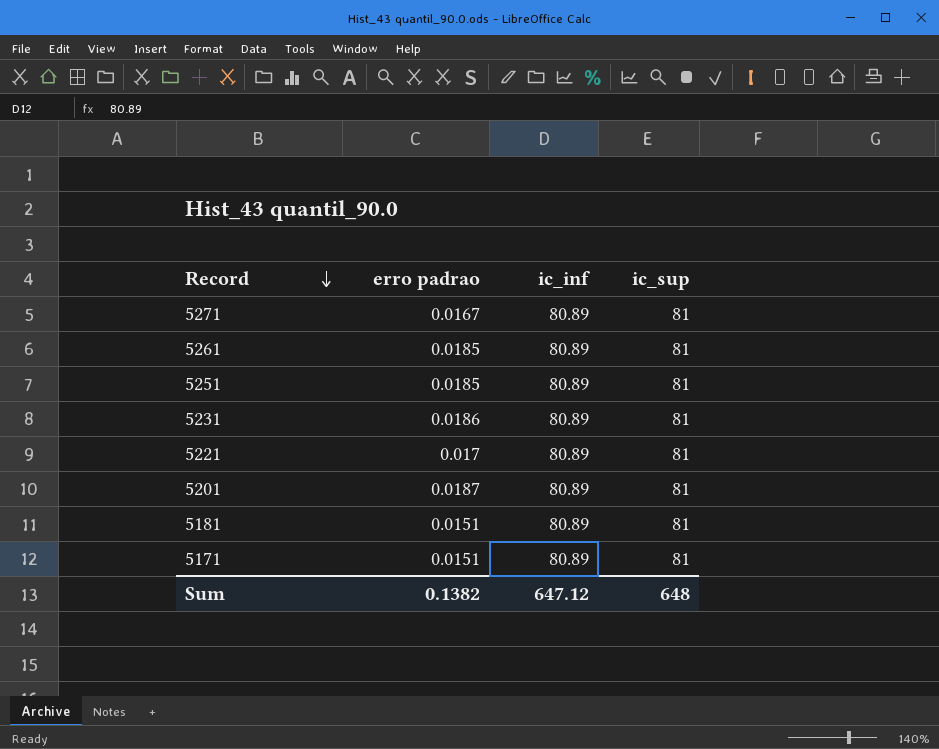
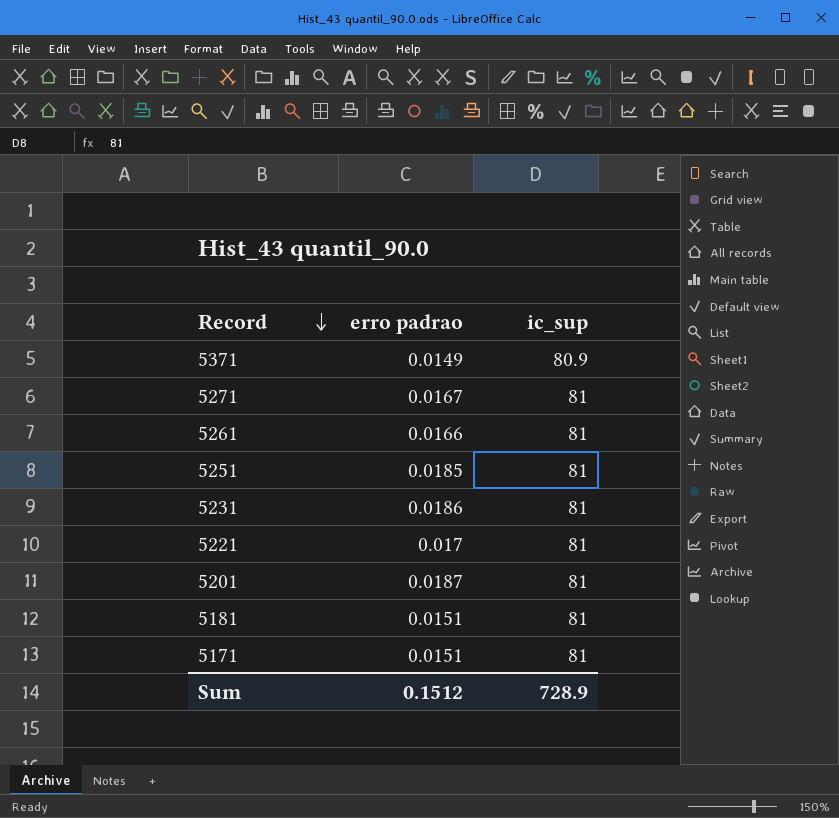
column ic_inf | position: 3 -> none
row 5371: none -> 0.0149 | 80.9
5261 | erro padrao: 0.0185 -> 0.0166
Sum | erro padrao: 0.1382 -> 0.1512
Sum | ic_sup: 648 -> 728.9

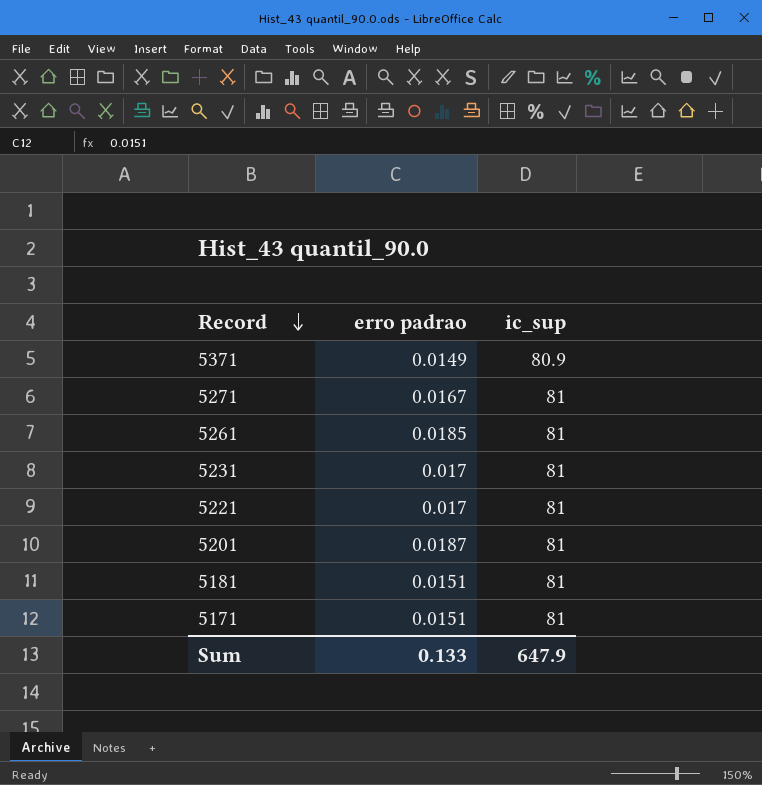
row 5251: 0.0185 | 81 -> none
5261 | erro padrao: 0.0166 -> 0.0185
5231 | erro padrao: 0.0186 -> 0.017
Sum | erro padrao: 0.1512 -> 0.133
Sum | ic_sup: 728.9 -> 647.9

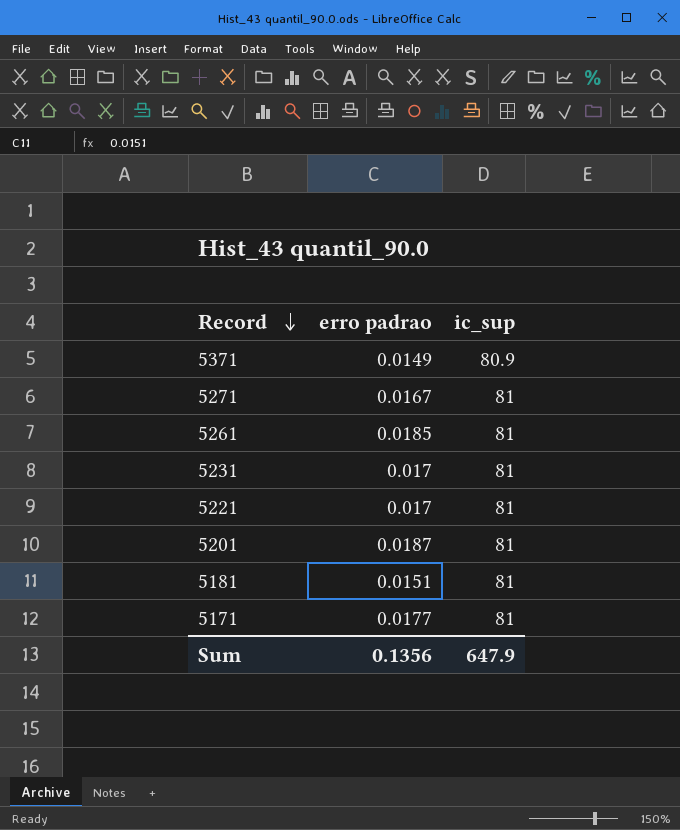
5171 | erro padrao: 0.0151 -> 0.0177
Sum | erro padrao: 0.133 -> 0.1356

